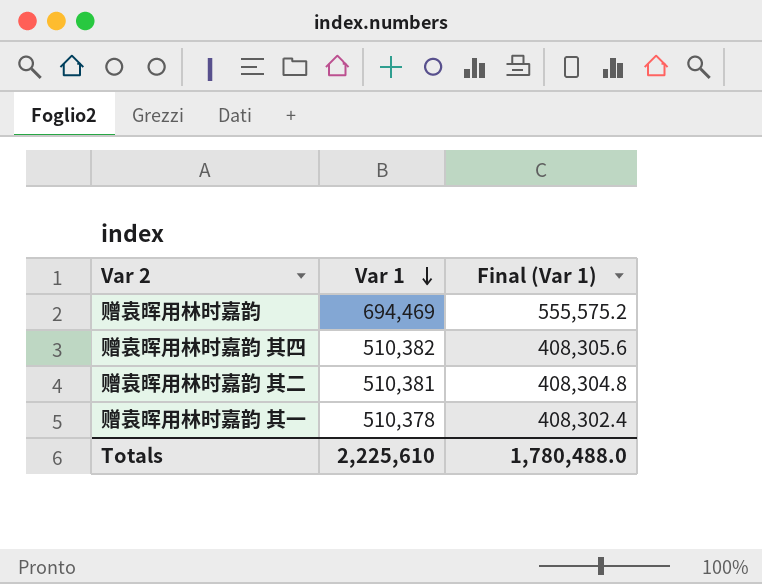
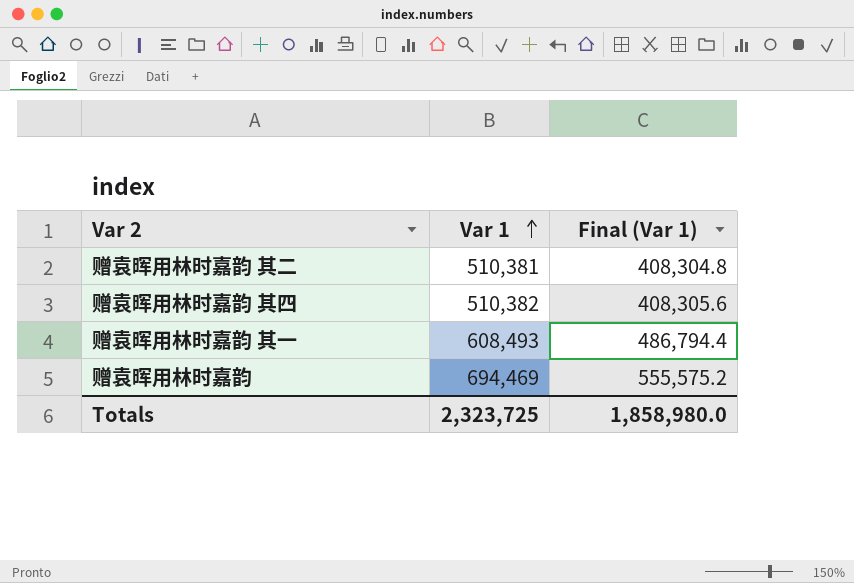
row order: Var 1 descending -> Var 1 ascending
赠袁晖用林时嘉韵 其一 | Var 1: 510,378 -> 608,493
赠袁晖用林时嘉韵 其一 | Final (Var 1): 408,302.4 -> 486,794.4
Totals | Var 1: 2,225,610 -> 2,323,725
Totals | Final (Var 1): 1,780,488.0 -> 1,858,980.0

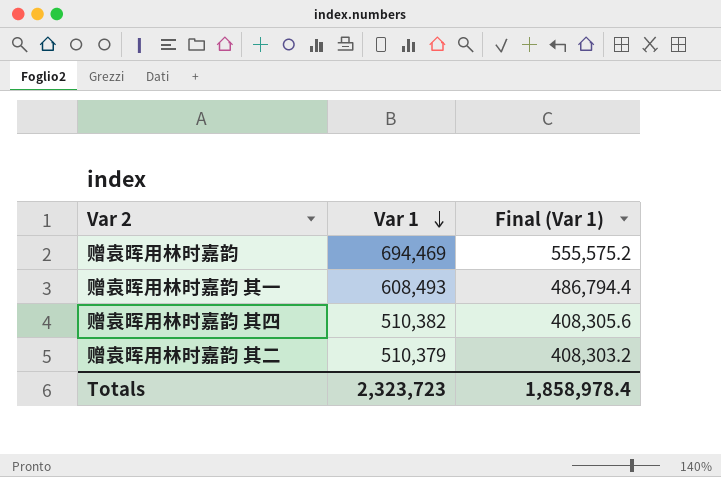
row order: Var 1 ascending -> Var 1 descending
赠袁晖用林时嘉韵 其二 | Var 1: 510,381 -> 510,379
赠袁晖用林时嘉韵 其二 | Final (Var 1): 408,304.8 -> 408,303.2
Totals | Var 1: 2,323,725 -> 2,323,723
Totals | Final (Var 1): 1,858,980.0 -> 1,858,978.4

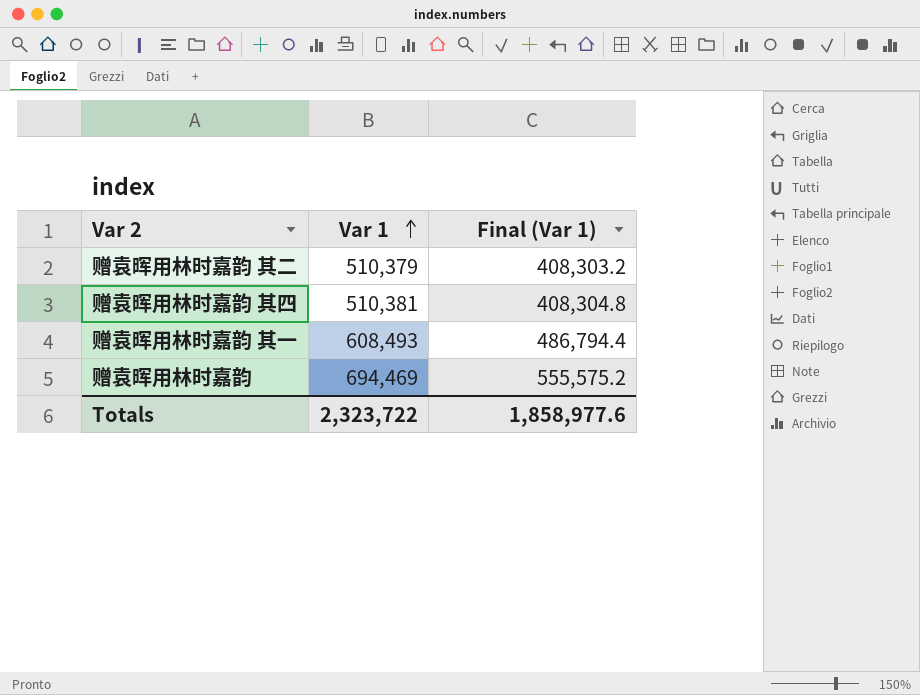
row order: Var 1 descending -> Var 1 ascending
赠袁晖用林时嘉韵 其四 | Var 1: 510,382 -> 510,381
赠袁晖用林时嘉韵 其四 | Final (Var 1): 408,305.6 -> 408,304.8
Totals | Var 1: 2,323,723 -> 2,323,722
Totals | Final (Var 1): 1,858,978.4 -> 1,858,977.6

